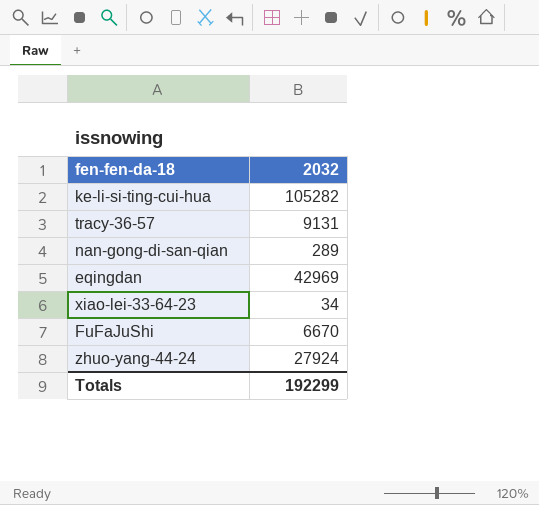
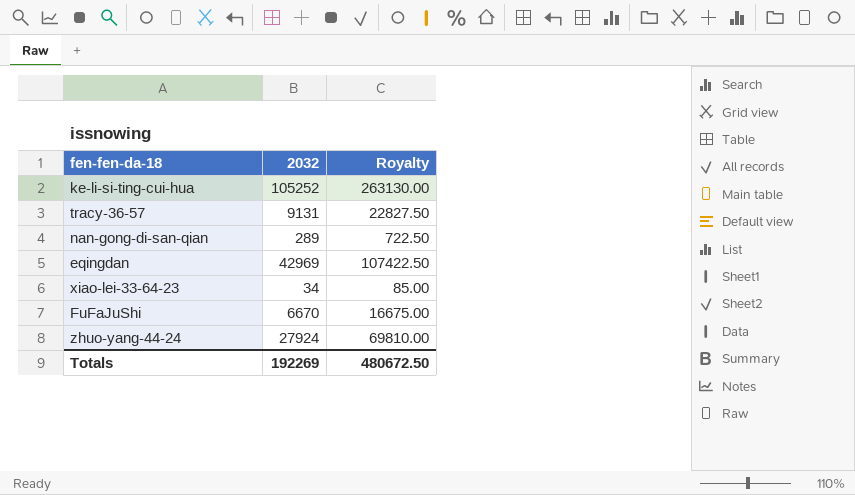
column Royalty | formula: none -> [2032] * 2.5
ke-li-si-ting-cui-hua | 2032: 105282 -> 105252
Totals | 2032: 192299 -> 192269

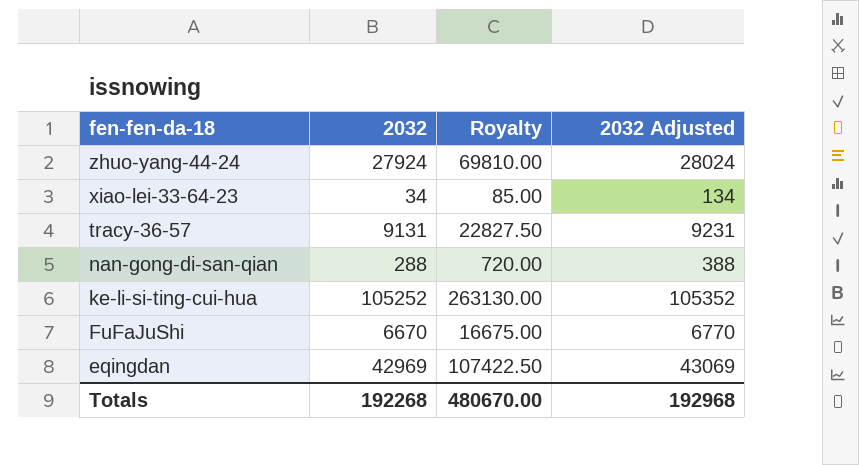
row order: none -> fen-fen-da-18 descending
column 2032 Adjusted | formula: none -> [2032] + 100
nan-gong-di-san-qian | 2032: 289 -> 288
nan-gong-di-san-qian | Royalty: 722.50 -> 720.00
Totals | 2032: 192269 -> 192268
Totals | Royalty: 480672.50 -> 480670.00

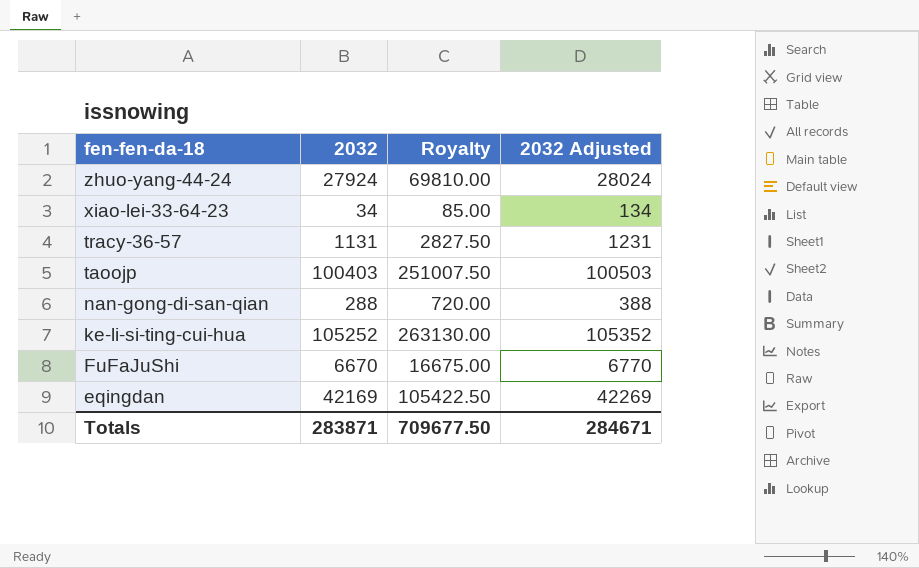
tracy-36-57 | 2032: 9131 -> 1131
tracy-36-57 | Royalty: 22827.50 -> 2827.50
tracy-36-57 | 2032 Adjusted: 9231 -> 1231
row taoojp: none -> 100403 | 251007.50 | 100503
eqingdan | 2032: 42969 -> 42169
eqingdan | Royalty: 107422.50 -> 105422.50
eqingdan | 2032 Adjusted: 43069 -> 42269
Totals | 2032: 192268 -> 283871
Totals | Royalty: 480670.00 -> 709677.50
Totals | 2032 Adjusted: 192968 -> 284671

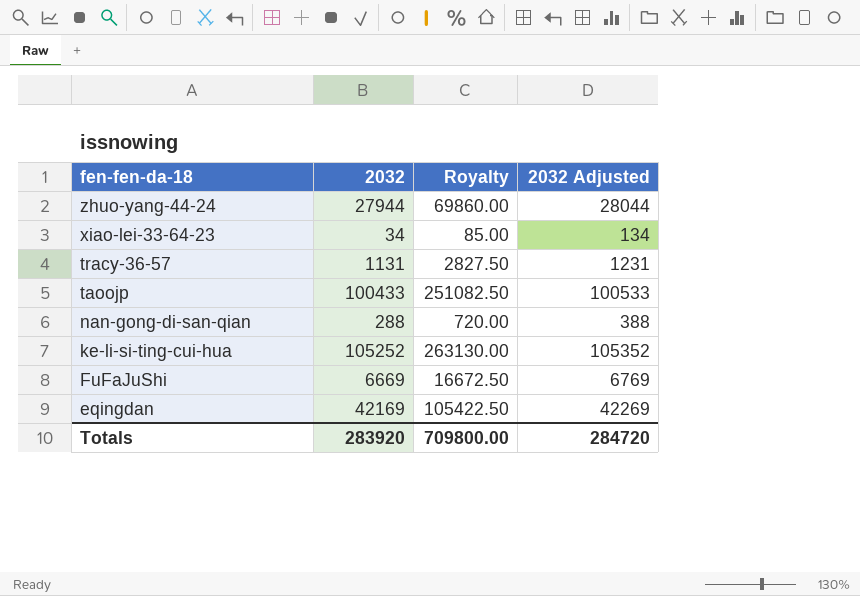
zhuo-yang-44-24 | 2032: 27924 -> 27944
zhuo-yang-44-24 | Royalty: 69810.00 -> 69860.00
zhuo-yang-44-24 | 2032 Adjusted: 28024 -> 28044
taoojp | 2032: 100403 -> 100433
taoojp | Royalty: 251007.50 -> 251082.50
taoojp | 2032 Adjusted: 100503 -> 100533
FuFaJuShi | 2032: 6670 -> 6669
FuFaJuShi | Royalty: 16675.00 -> 16672.50
FuFaJuShi | 2032 Adjusted: 6770 -> 6769
Totals | 2032: 283871 -> 283920
Totals | Royalty: 709677.50 -> 709800.00
Totals | 2032 Adjusted: 284671 -> 284720

